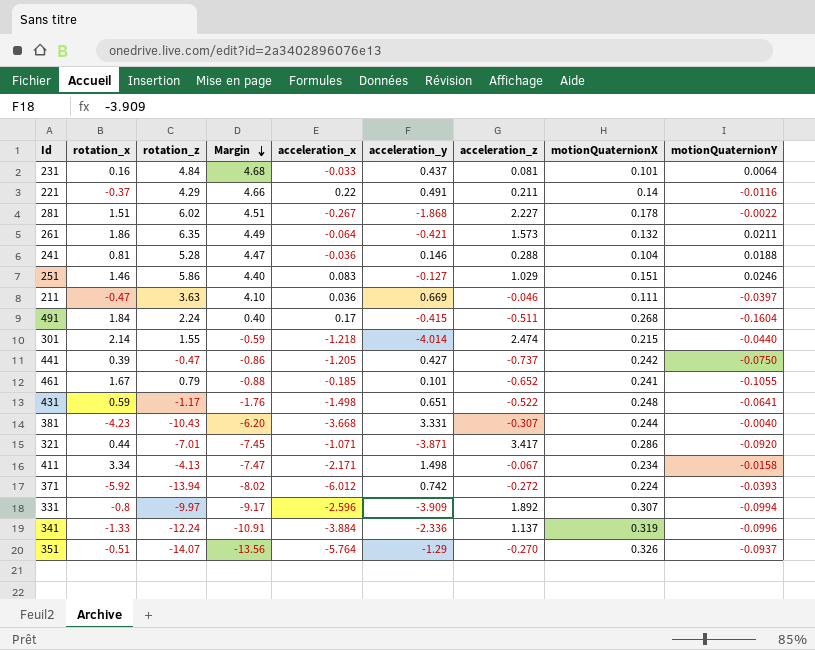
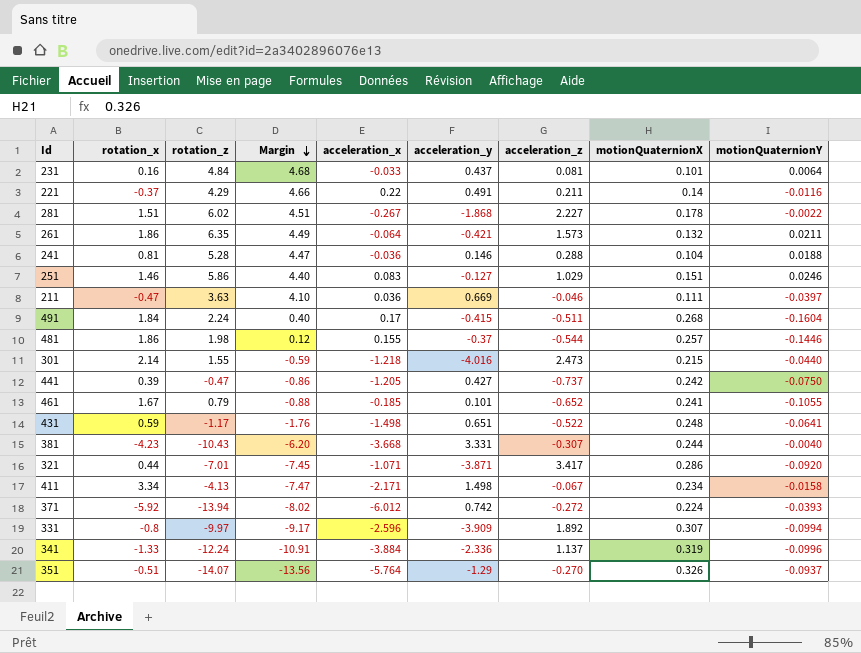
row 481: none -> 1.86 | 1.98 | 0.12 | 0.155 | -0.37 | -0.544 | 0.257 | -0.1446
301 | acceleration_y: -4.014 -> -4.016
301 | acceleration_z: 2.474 -> 2.473

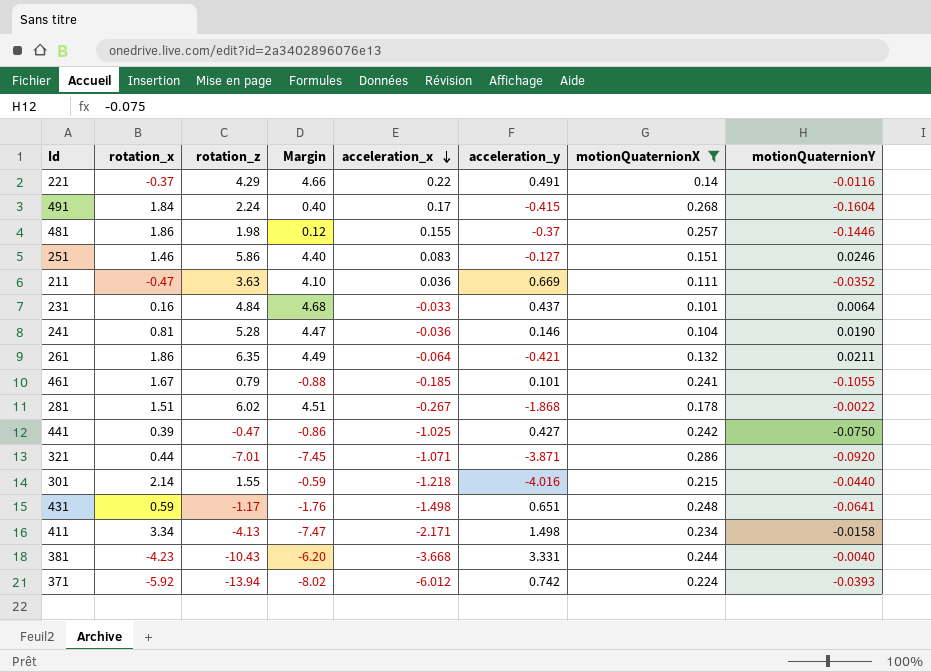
filter: none -> motionQuaternionX <= 0.286
row order: Margin descending -> acceleration_x descending
column acceleration_z | position: 7 -> none
211 | motionQuaternionY: -0.0397 -> -0.0352
241 | motionQuaternionY: 0.0188 -> 0.0190
441 | acceleration_x: -1.205 -> -1.025

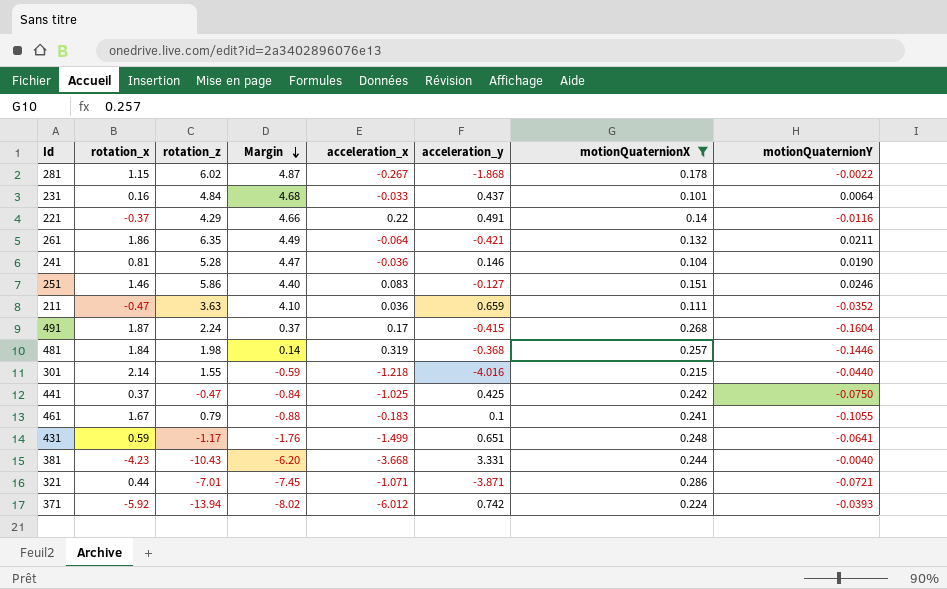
row order: acceleration_x descending -> Margin descending
row 411: 3.34 | -4.13 | -7.47 | -2.171 | 1.498 | 0.234 | -0.0158 -> none
281 | rotation_x: 1.51 -> 1.15
281 | Margin: 4.51 -> 4.87
211 | acceleration_y: 0.669 -> 0.659
491 | rotation_x: 1.84 -> 1.87
491 | Margin: 0.40 -> 0.37
481 | rotation_x: 1.86 -> 1.84
481 | Margin: 0.12 -> 0.14
481 | acceleration_x: 0.155 -> 0.319
481 | acceleration_y: -0.37 -> -0.368
441 | rotation_x: 0.39 -> 0.37
441 | Margin: -0.86 -> -0.84
441 | acceleration_y: 0.427 -> 0.425
461 | acceleration_x: -0.185 -> -0.183
461 | acceleration_y: 0.101 -> 0.1
431 | acceleration_x: -1.498 -> -1.499
321 | motionQuaternionY: -0.0920 -> -0.0721

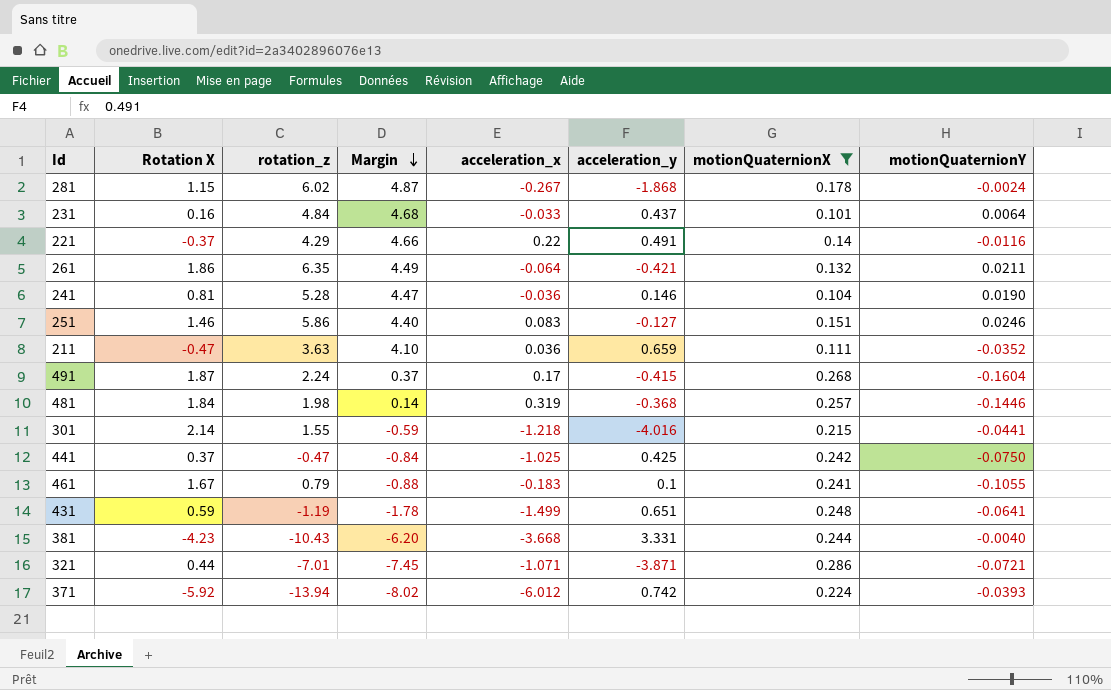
column name: rotation_x -> Rotation X
281 | motionQuaternionY: -0.0022 -> -0.0024
301 | motionQuaternionY: -0.0440 -> -0.0441
431 | rotation_z: -1.17 -> -1.19
431 | Margin: -1.76 -> -1.78

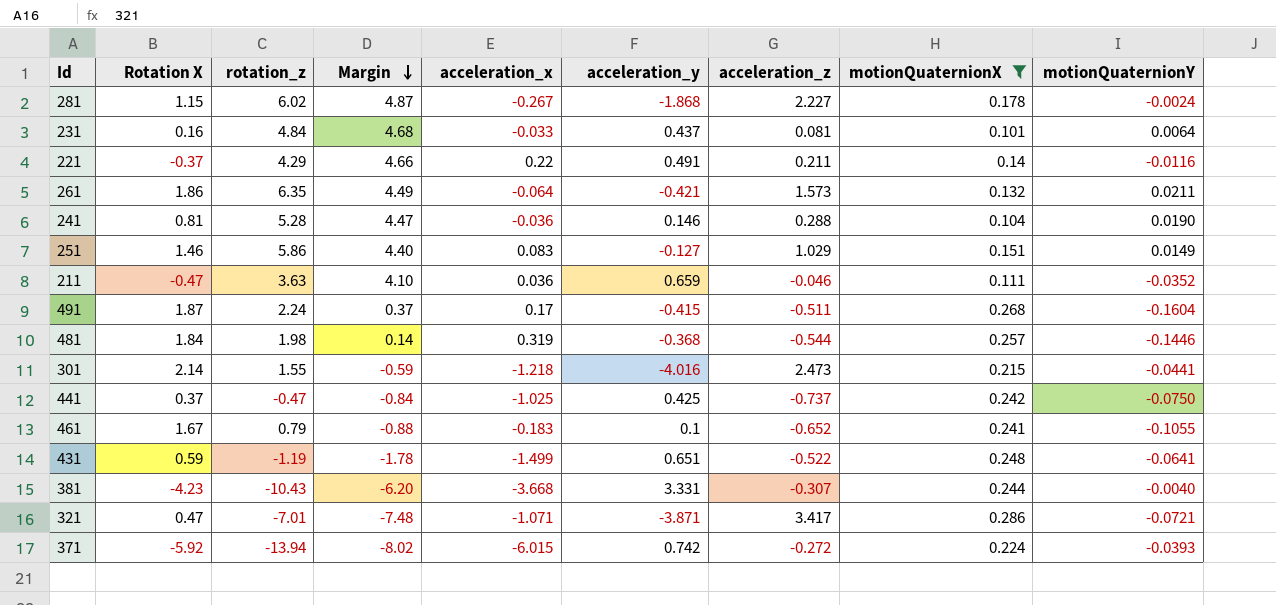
column acceleration_z | position: none -> 7
251 | motionQuaternionY: 0.0246 -> 0.0149
321 | Rotation X: 0.44 -> 0.47
321 | Margin: -7.45 -> -7.48
371 | acceleration_x: -6.012 -> -6.015

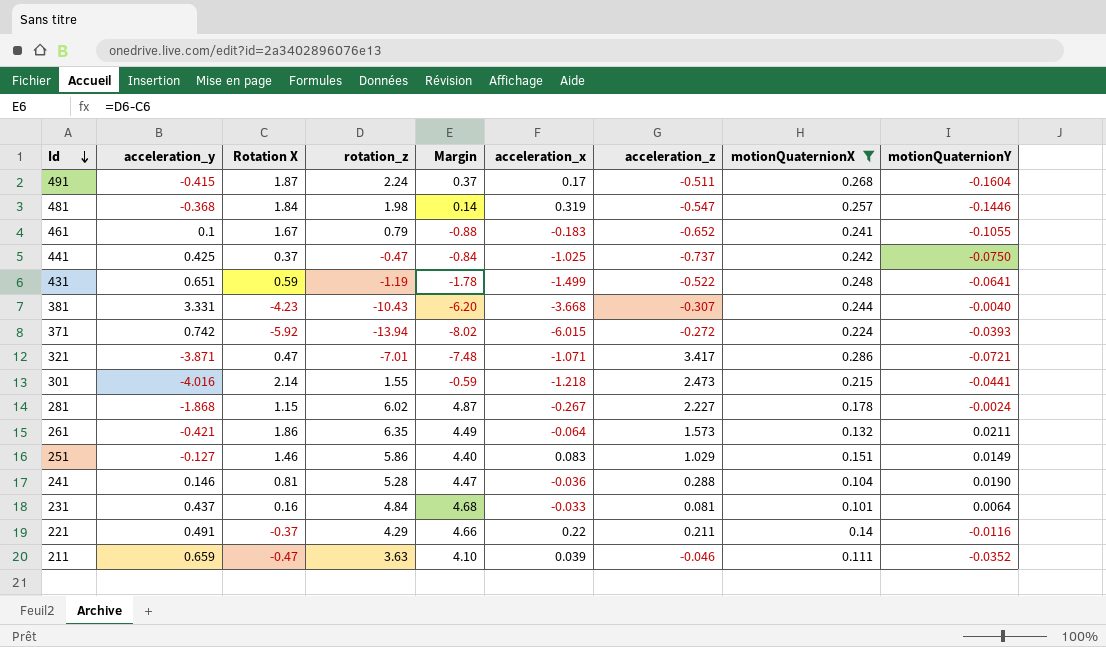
row order: Margin descending -> Id descending
column acceleration_y | position: 6 -> 2
481 | acceleration_z: -0.544 -> -0.547
211 | acceleration_x: 0.036 -> 0.039

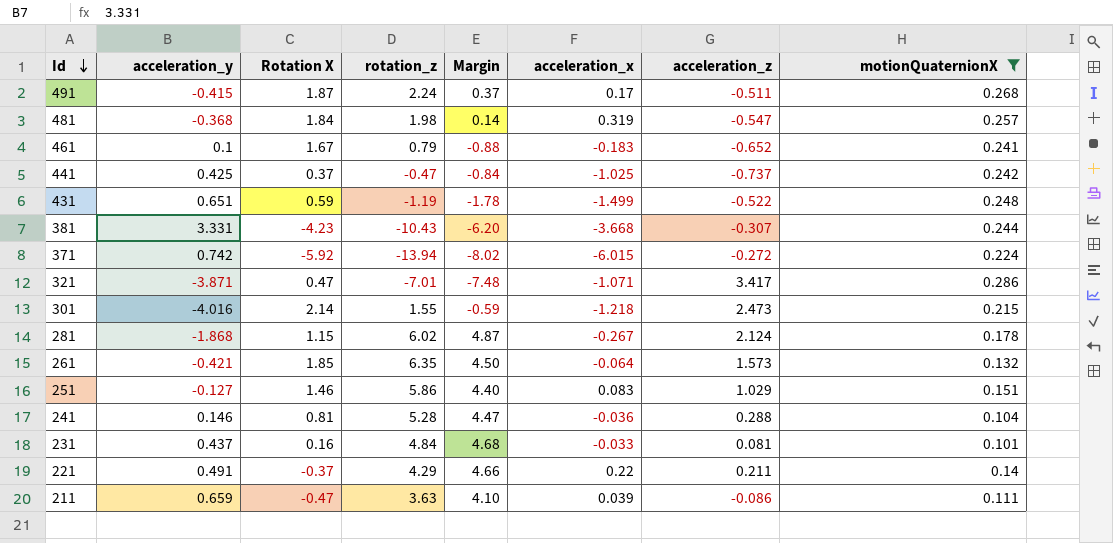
column motionQuaternionY | position: 9 -> none
281 | acceleration_z: 2.227 -> 2.124
261 | Rotation X: 1.86 -> 1.85
261 | Margin: 4.49 -> 4.50
211 | acceleration_z: -0.046 -> -0.086

